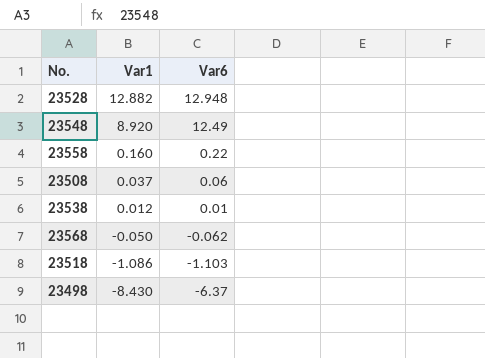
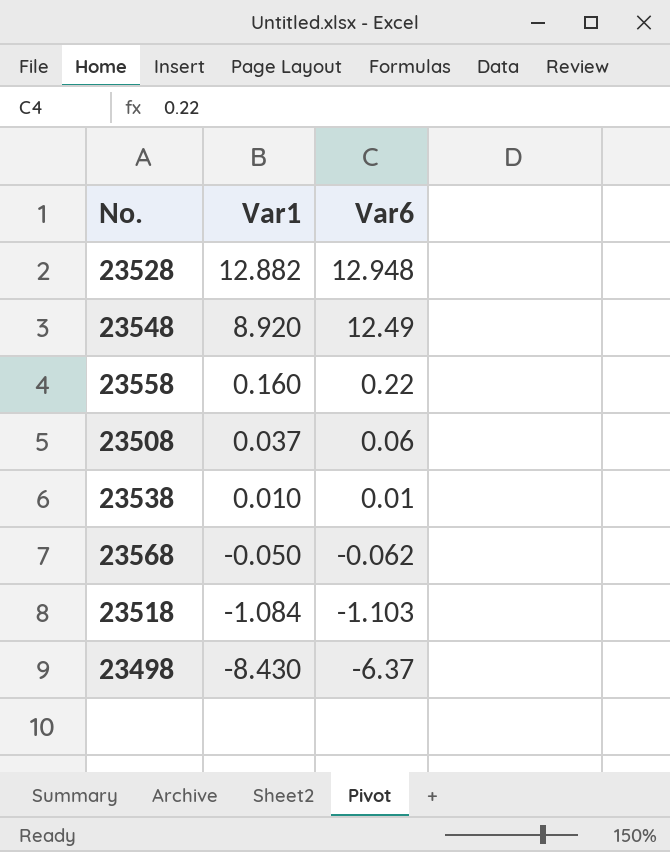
23538 | Var1: 0.012 -> 0.010
23518 | Var1: -1.086 -> -1.084

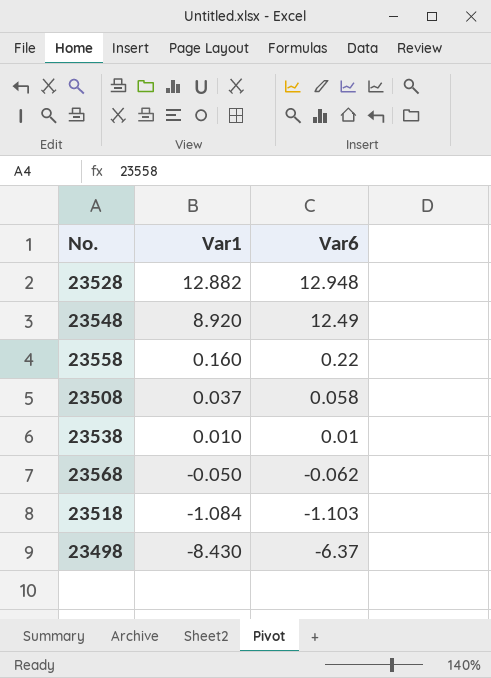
23508 | Var6: 0.06 -> 0.058

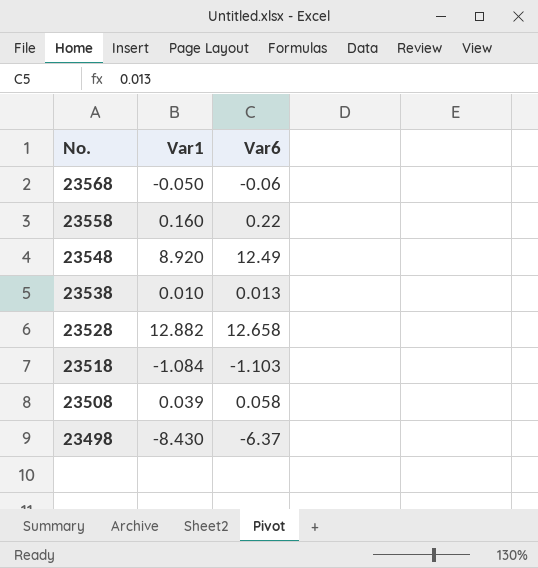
row order: Var1 descending -> No. descending
23568 | Var6: -0.062 -> -0.06
23538 | Var6: 0.01 -> 0.013
23528 | Var6: 12.948 -> 12.658
23508 | Var1: 0.037 -> 0.039

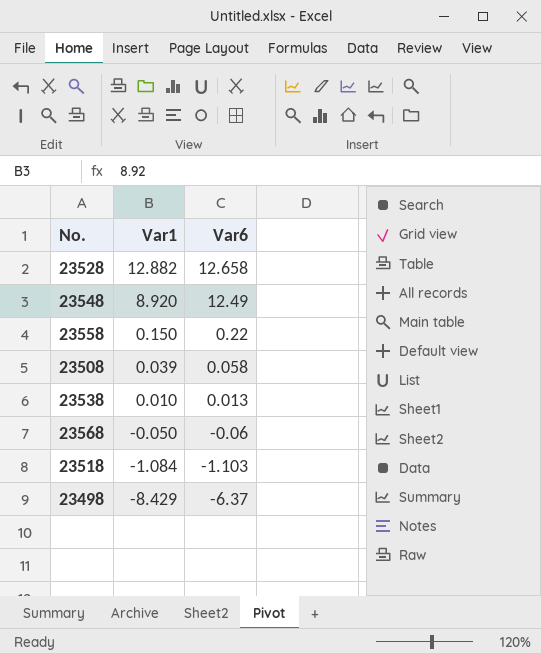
row order: No. descending -> Var1 descending
23558 | Var1: 0.160 -> 0.150
23498 | Var1: -8.430 -> -8.429

